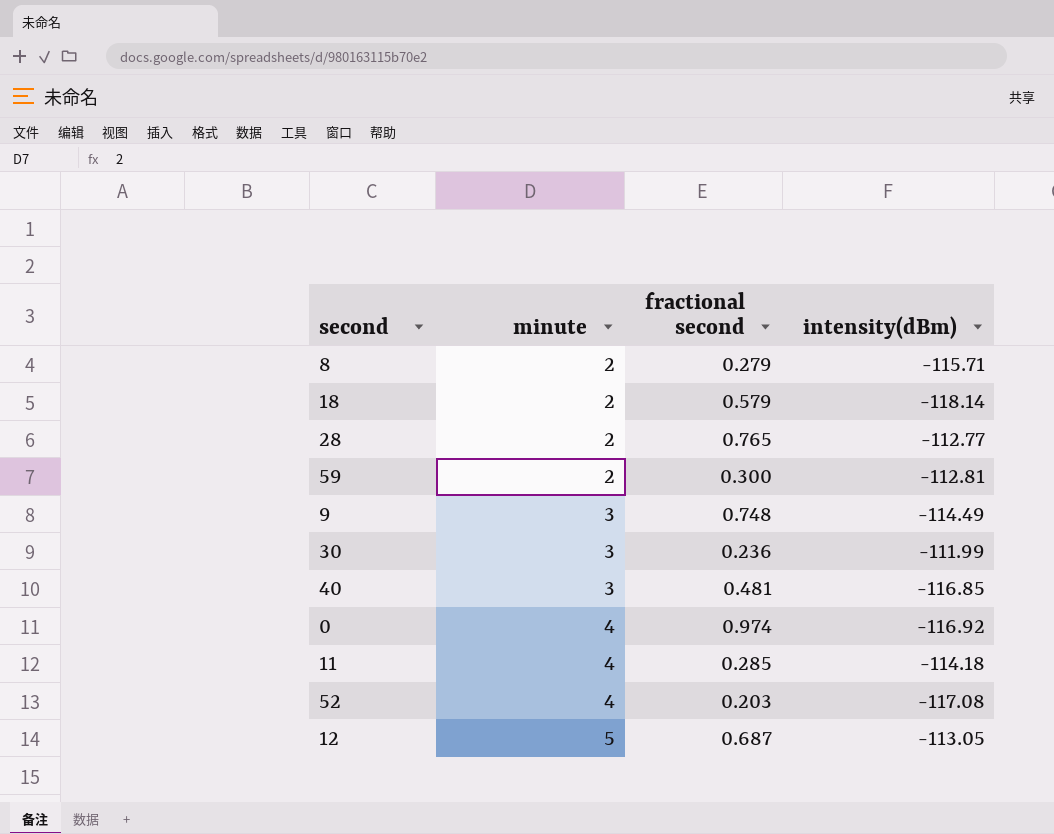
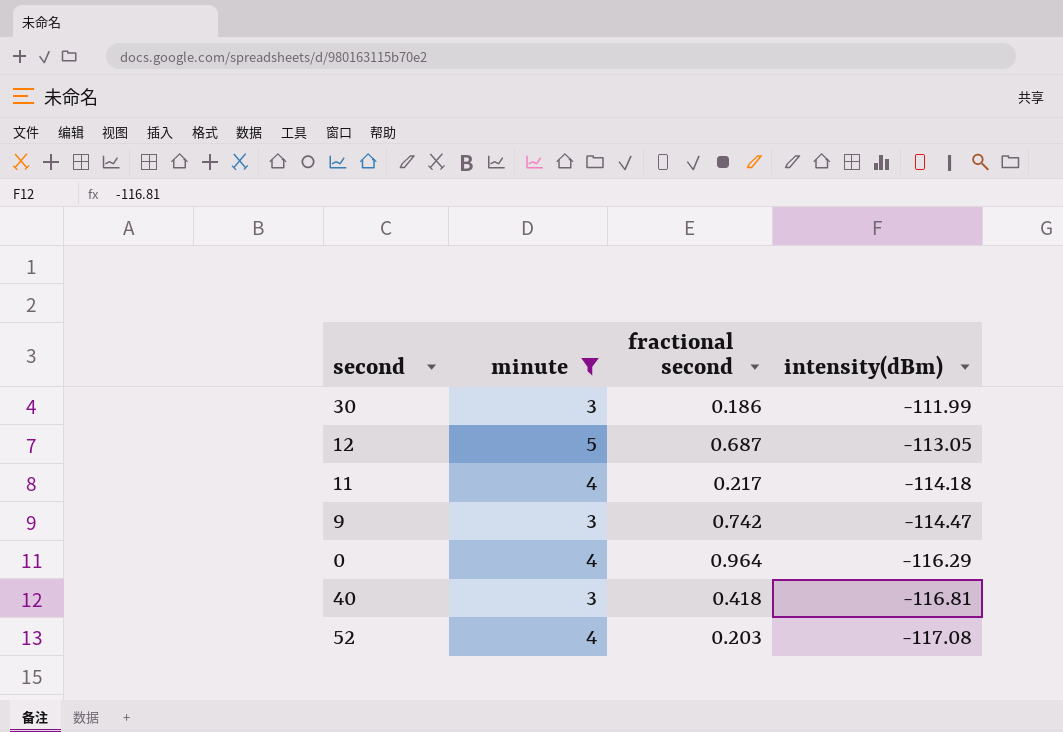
filter: none -> minute != 2
row order: minute ascending -> intensity(dBm) descending
30 | fractional second: 0.236 -> 0.186
11 | fractional second: 0.285 -> 0.217
9 | fractional second: 0.748 -> 0.742
9 | intensity(dBm): -114.49 -> -114.47
0 | fractional second: 0.974 -> 0.964
0 | intensity(dBm): -116.92 -> -116.29
40 | fractional second: 0.481 -> 0.418
40 | intensity(dBm): -116.85 -> -116.81

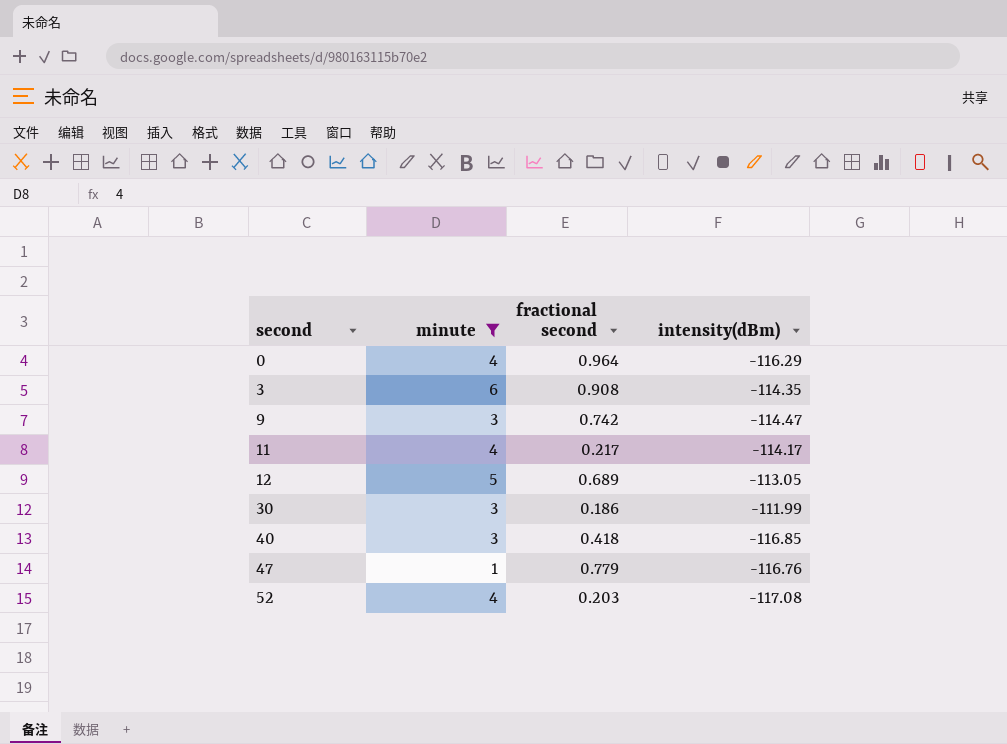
row order: intensity(dBm) descending -> second ascending
row 3: none -> 6 | 0.908 | -114.35
11 | intensity(dBm): -114.18 -> -114.17
12 | fractional second: 0.687 -> 0.689
40 | intensity(dBm): -116.81 -> -116.85
row 47: none -> 1 | 0.779 | -116.76

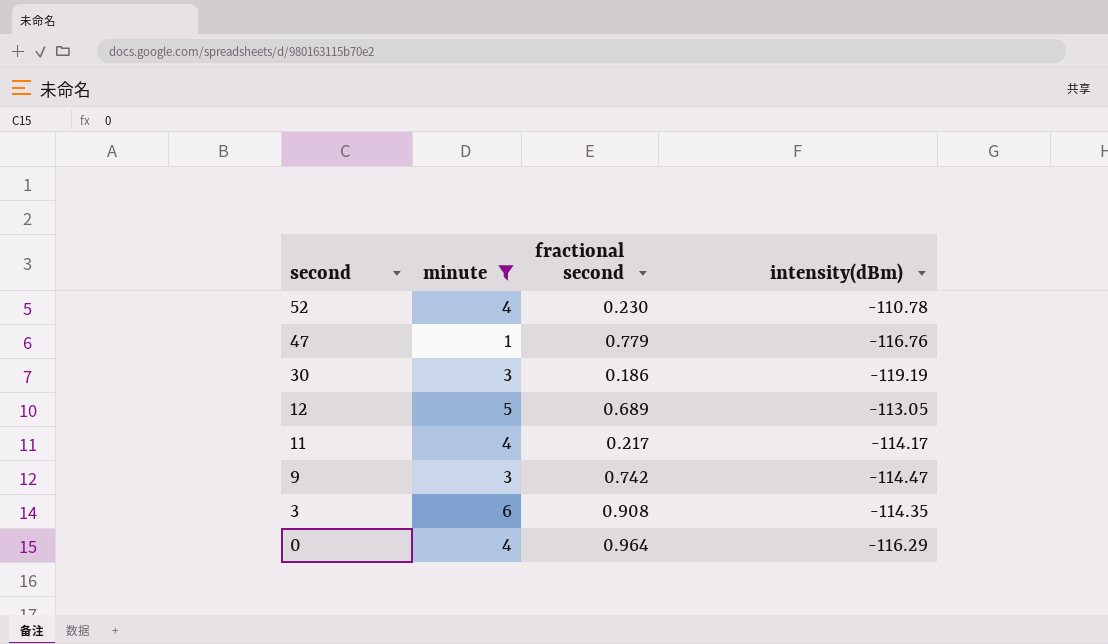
row order: second ascending -> second descending
row 40: 3 | 0.418 | -116.85 -> none
52 | fractional second: 0.203 -> 0.230
52 | intensity(dBm): -117.08 -> -110.78
30 | intensity(dBm): -111.99 -> -119.19

